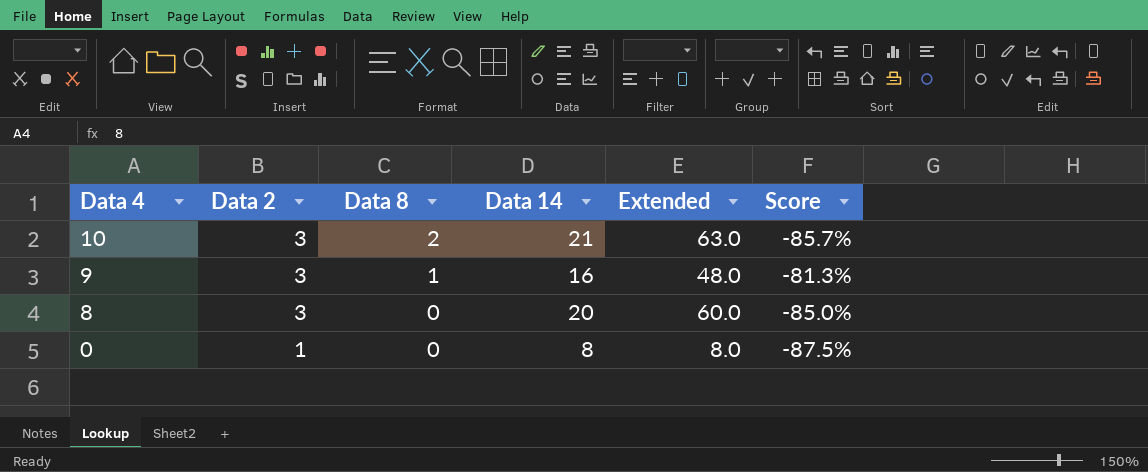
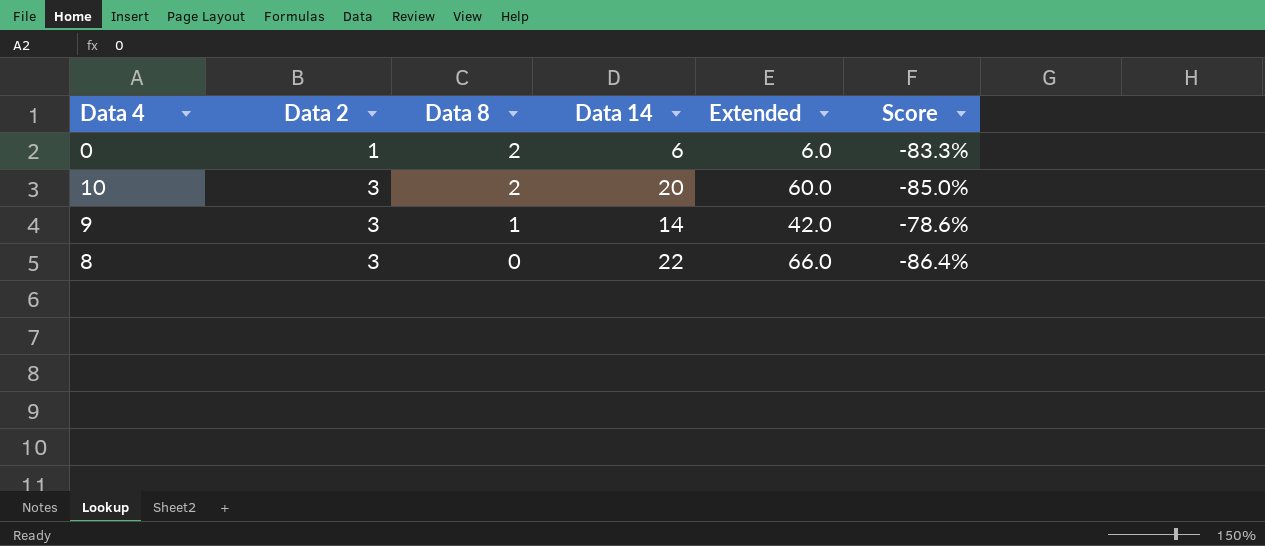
row order: Data 4 descending -> Data 2 ascending
0 | Data 8: 0 -> 2
0 | Data 14: 8 -> 6
0 | Extended: 8.0 -> 6.0
0 | Score: -87.5% -> -83.3%
10 | Data 14: 21 -> 20
10 | Extended: 63.0 -> 60.0
10 | Score: -85.7% -> -85.0%
9 | Data 14: 16 -> 14
9 | Extended: 48.0 -> 42.0
9 | Score: -81.3% -> -78.6%
8 | Data 14: 20 -> 22
8 | Extended: 60.0 -> 66.0
8 | Score: -85.0% -> -86.4%

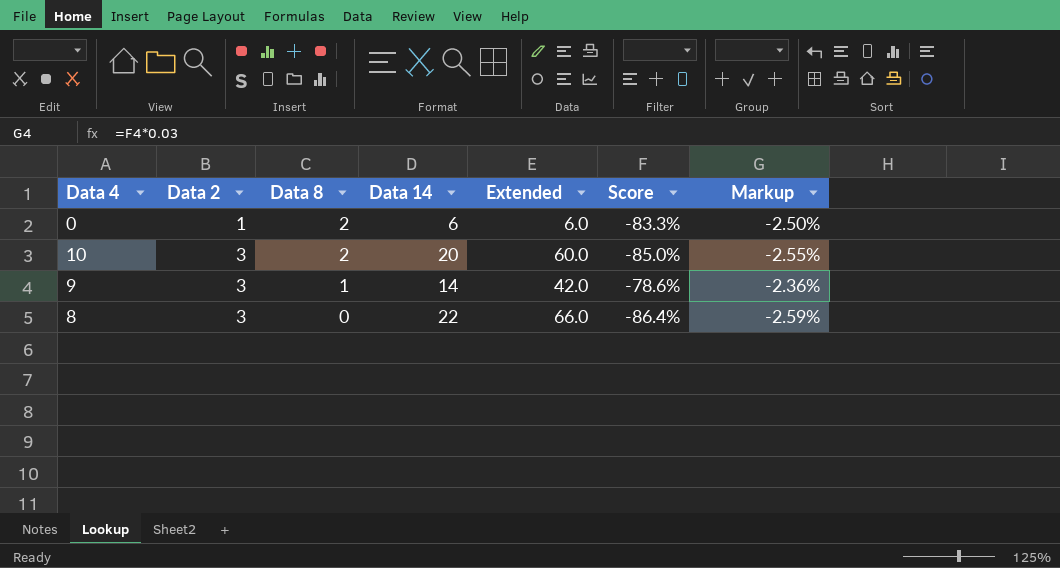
column Markup | formula: none -> [Score] * 0.03

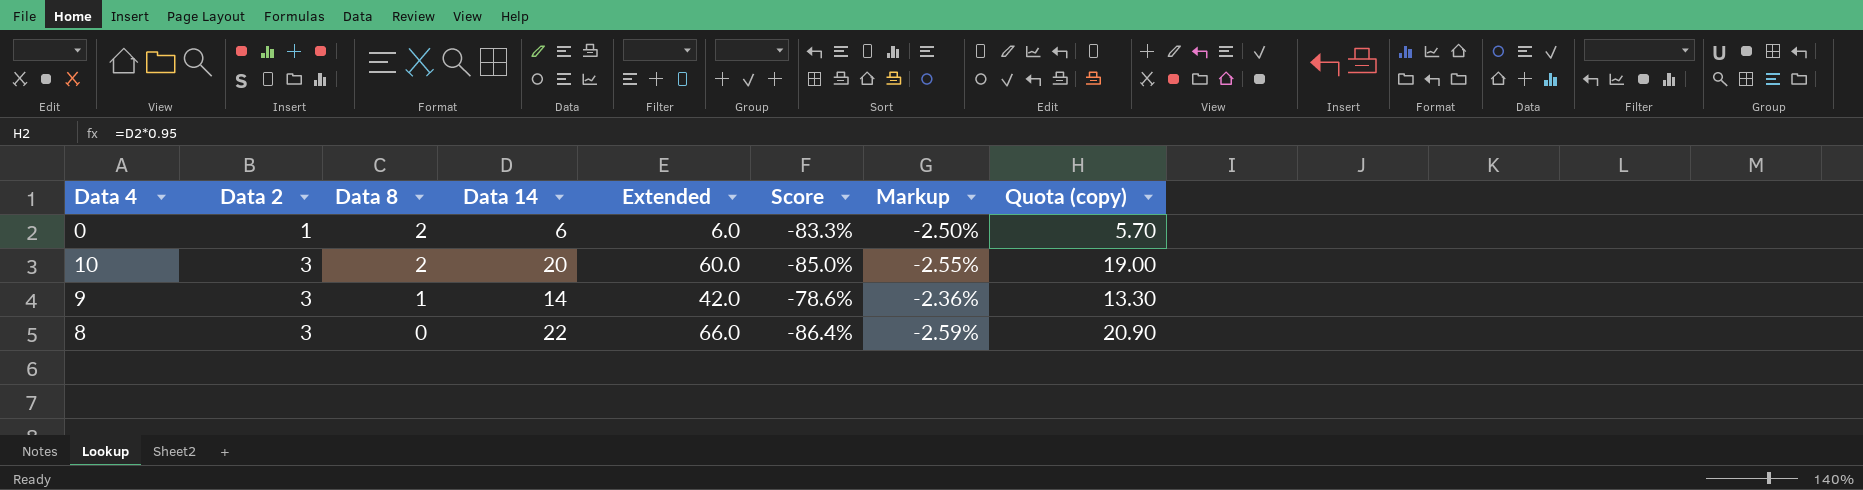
column Quota (copy) | formula: none -> [Data 14] * 0.95

